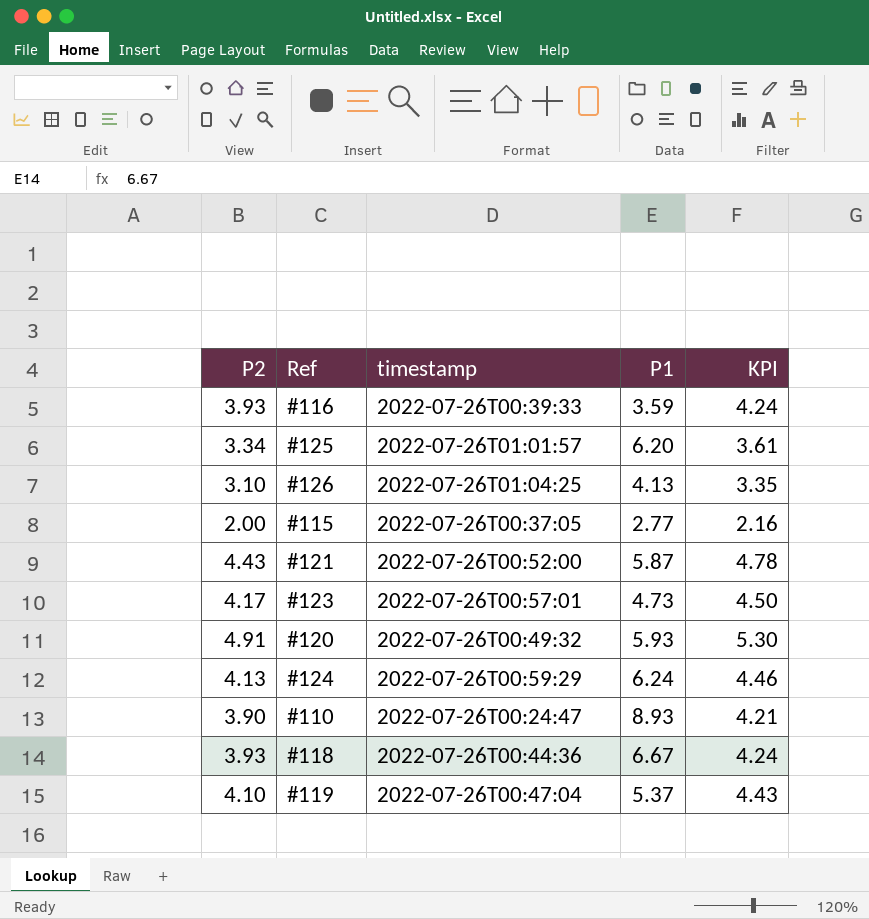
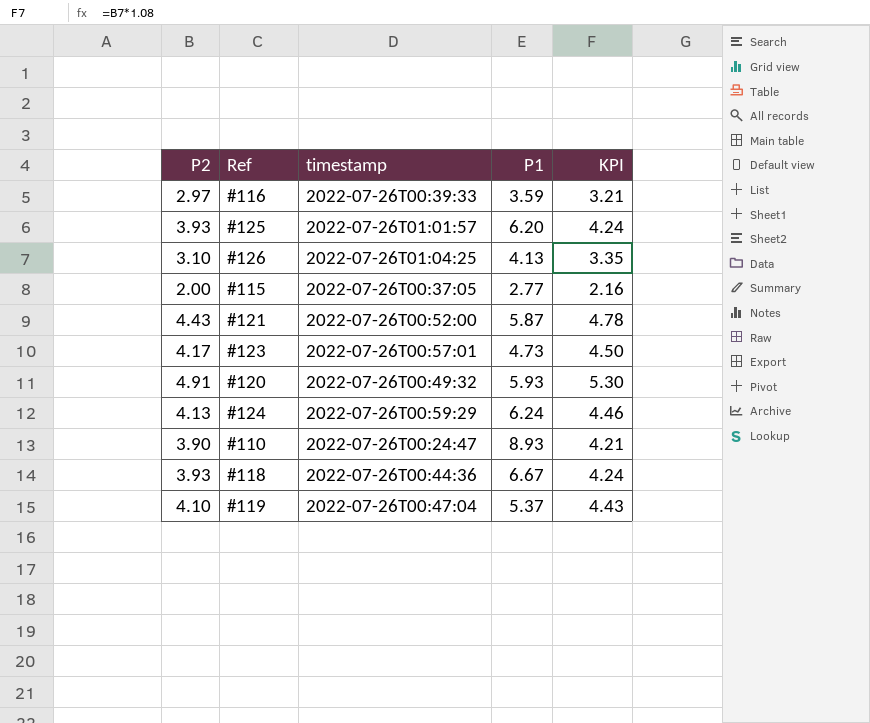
#116 | P2: 3.93 -> 2.97
#116 | KPI: 4.24 -> 3.21
#125 | P2: 3.34 -> 3.93
#125 | KPI: 3.61 -> 4.24

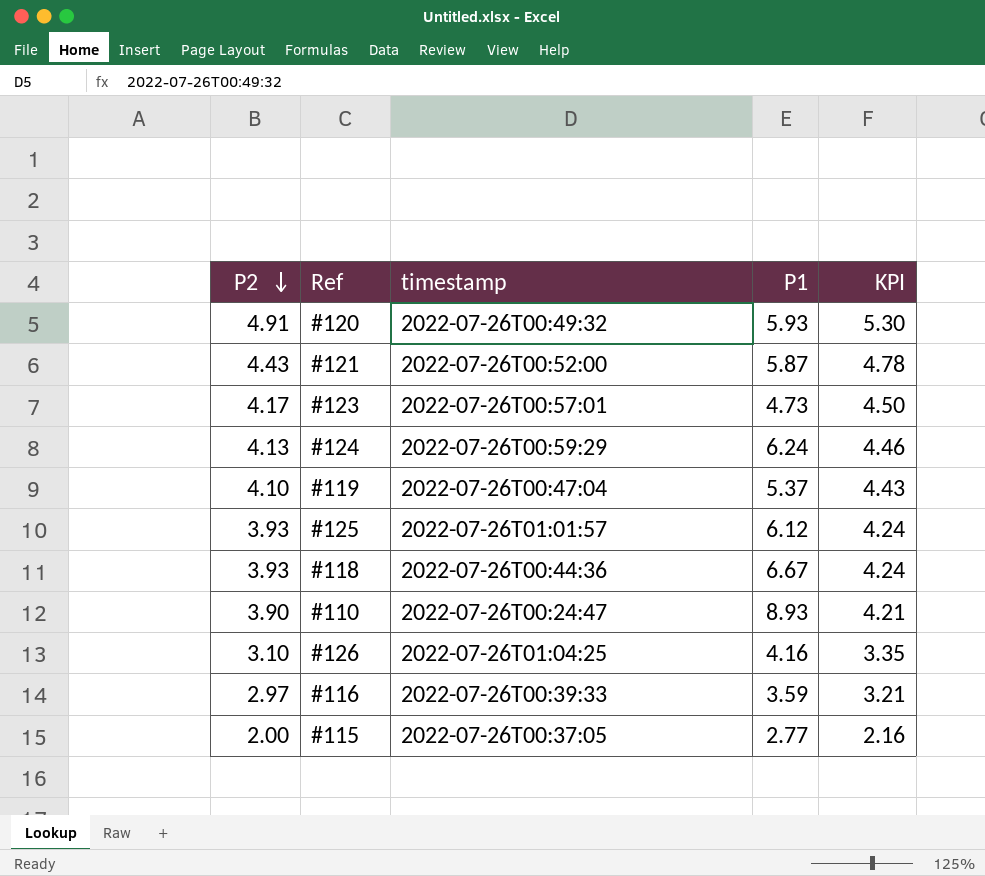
row order: none -> P2 descending
#125 | P1: 6.20 -> 6.12
#126 | P1: 4.13 -> 4.16

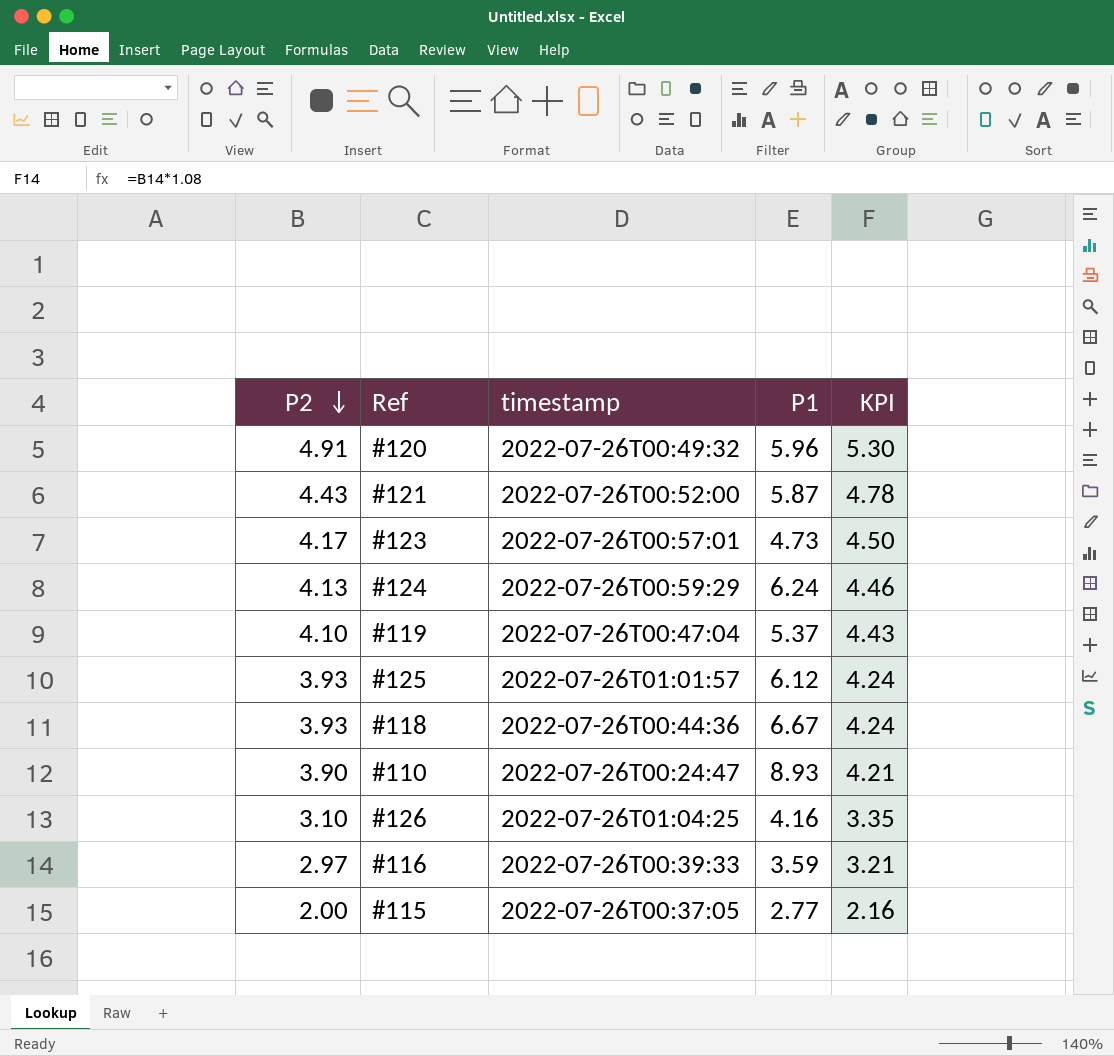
#120 | P1: 5.93 -> 5.96

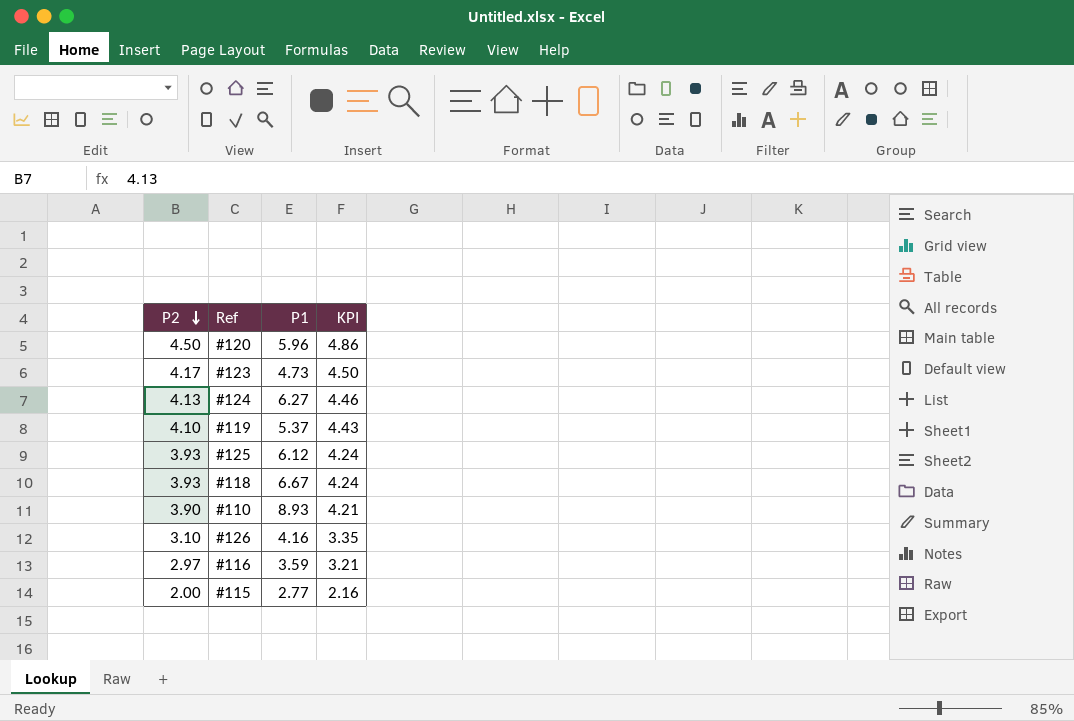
column timestamp | position: 3 -> none
row #121: 4.43 | 2022-07-26T00:52:00 | 5.87 | 4.78 -> none
#120 | P2: 4.91 -> 4.50
#120 | KPI: 5.30 -> 4.86
#124 | P1: 6.24 -> 6.27

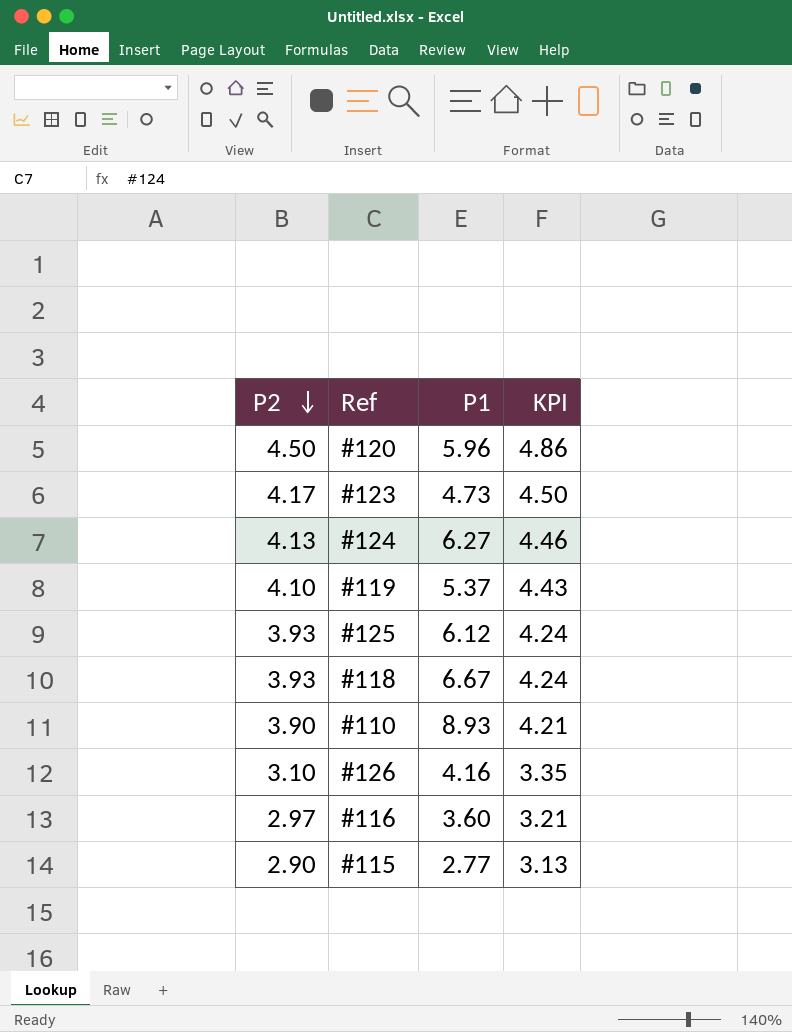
#116 | P1: 3.59 -> 3.60
#115 | P2: 2.00 -> 2.90
#115 | KPI: 2.16 -> 3.13

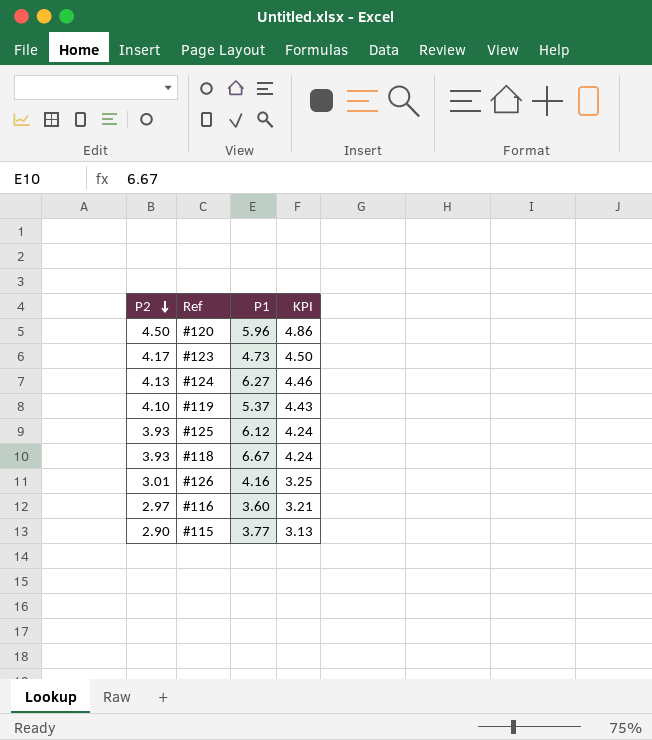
row #110: 3.90 | 8.93 | 4.21 -> none
#126 | P2: 3.10 -> 3.01
#126 | KPI: 3.35 -> 3.25
#115 | P1: 2.77 -> 3.77

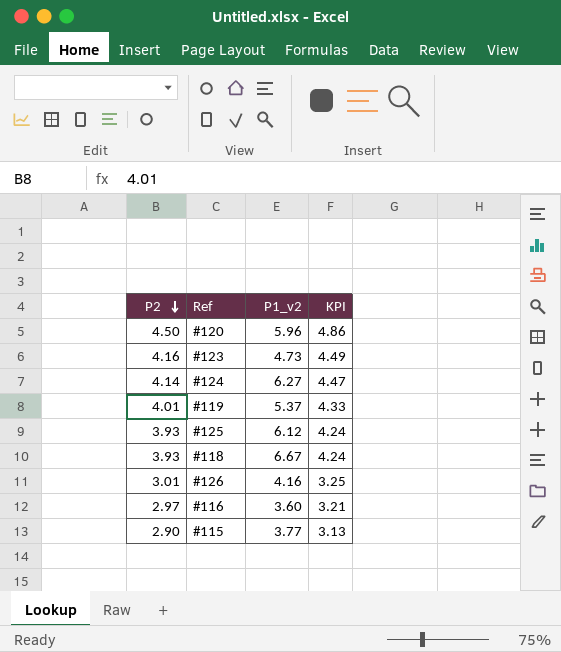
column name: P1 -> P1_v2
#123 | P2: 4.17 -> 4.16
#123 | KPI: 4.50 -> 4.49
#124 | P2: 4.13 -> 4.14
#124 | KPI: 4.46 -> 4.47
#119 | P2: 4.10 -> 4.01
#119 | KPI: 4.43 -> 4.33

